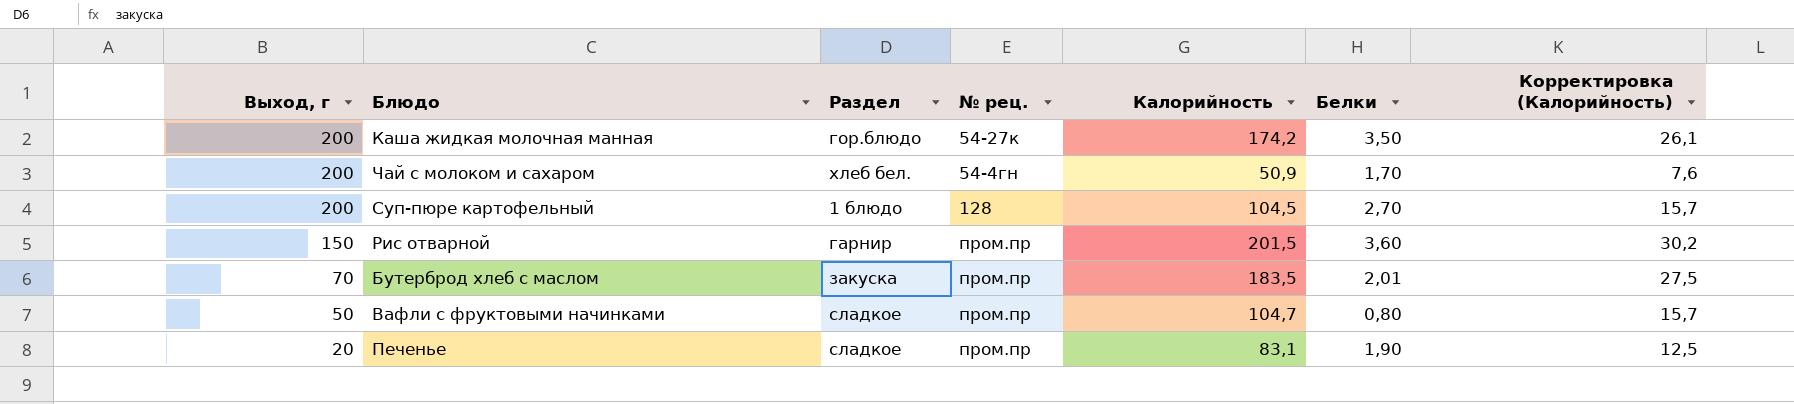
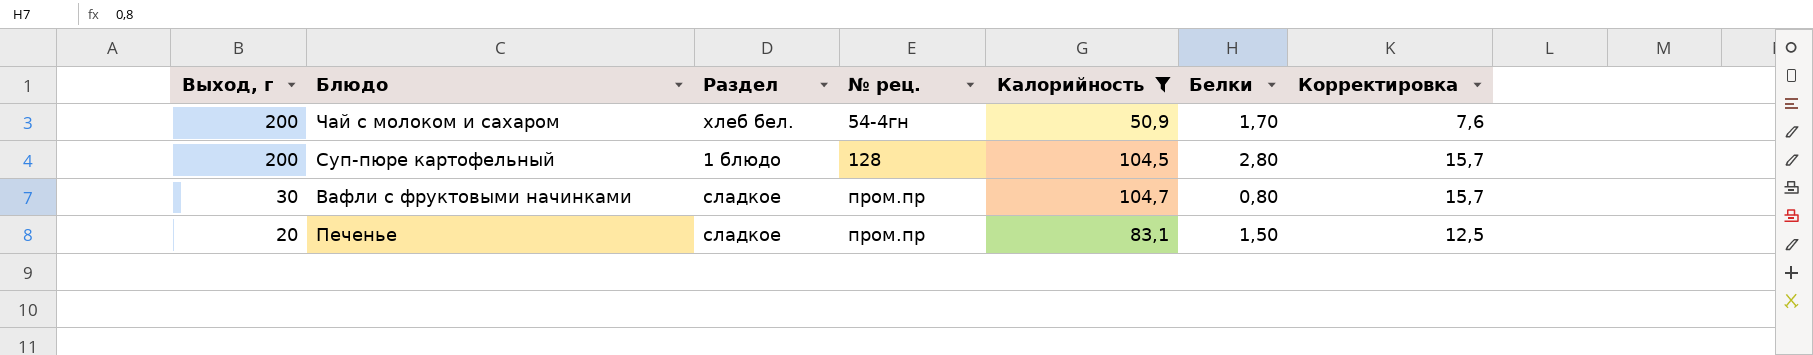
filter: none -> Калорийность <= 104,7
column name: Корректировка (Калорийность) -> Корректировка
Суп-пюре картофельный | Белки: 2,70 -> 2,80
Вафли с фруктовыми начинками | Выход, г: 50 -> 30
Печенье | Белки: 1,90 -> 1,50

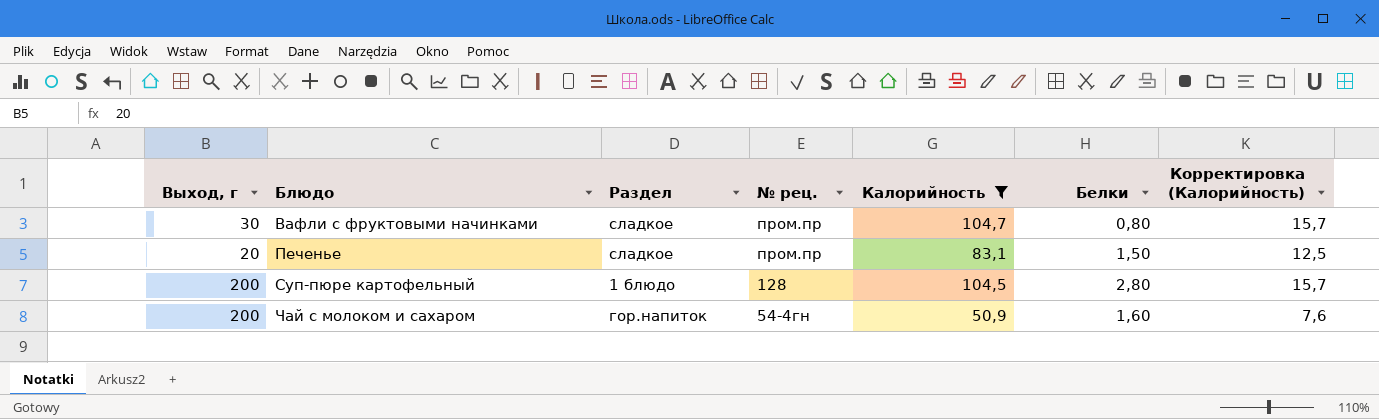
row order: Выход, г descending -> Блюдо ascending
column name: Корректировка -> Корректировка (Калорийность)
Чай с молоком и сахаром | Раздел: хлеб бел. -> гор.напиток
Чай с молоком и сахаром | Белки: 1,70 -> 1,60

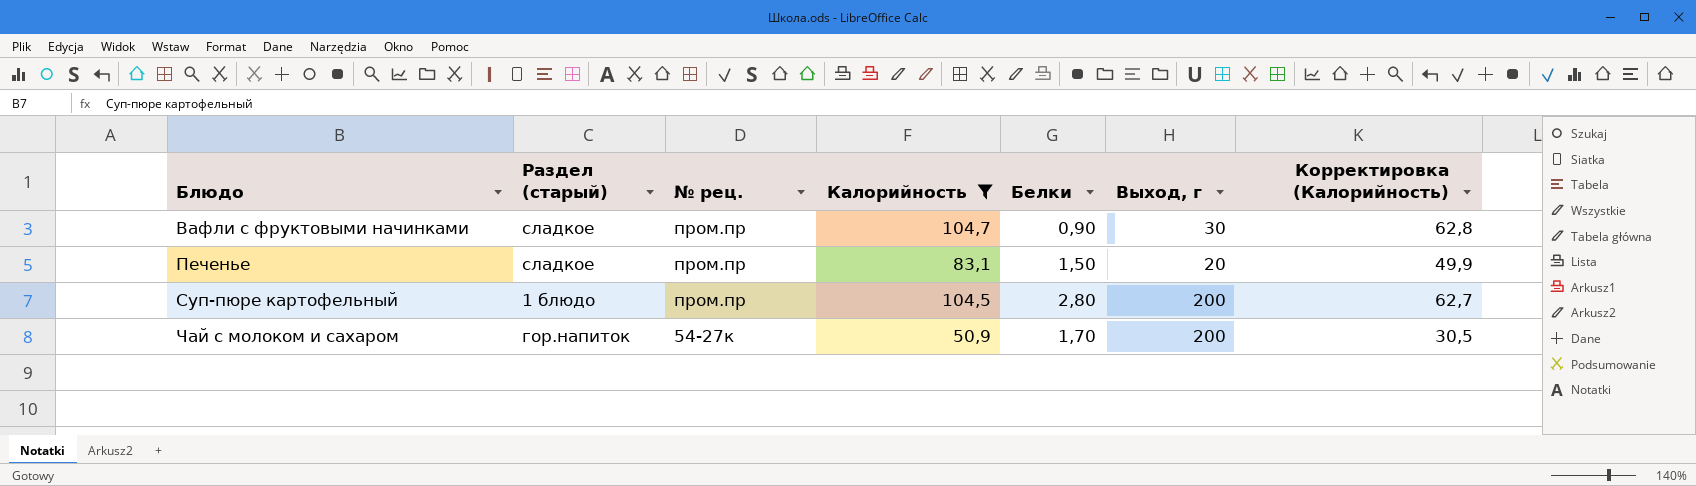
column name: Раздел -> Раздел (старый)
column Выход, г | position: 1 -> 6
column Корректировка (Калорийность) | formula: [Калорийность] * 0,15 -> [Калорийность] * 0,6
Вафли с фруктовыми начинками | Белки: 0,80 -> 0,90
Суп-пюре картофельный | № рец.: 128 -> пром.пр
Чай с молоком и сахаром | № рец.: 54-4гн -> 54-27к
Чай с молоком и сахаром | Белки: 1,60 -> 1,70

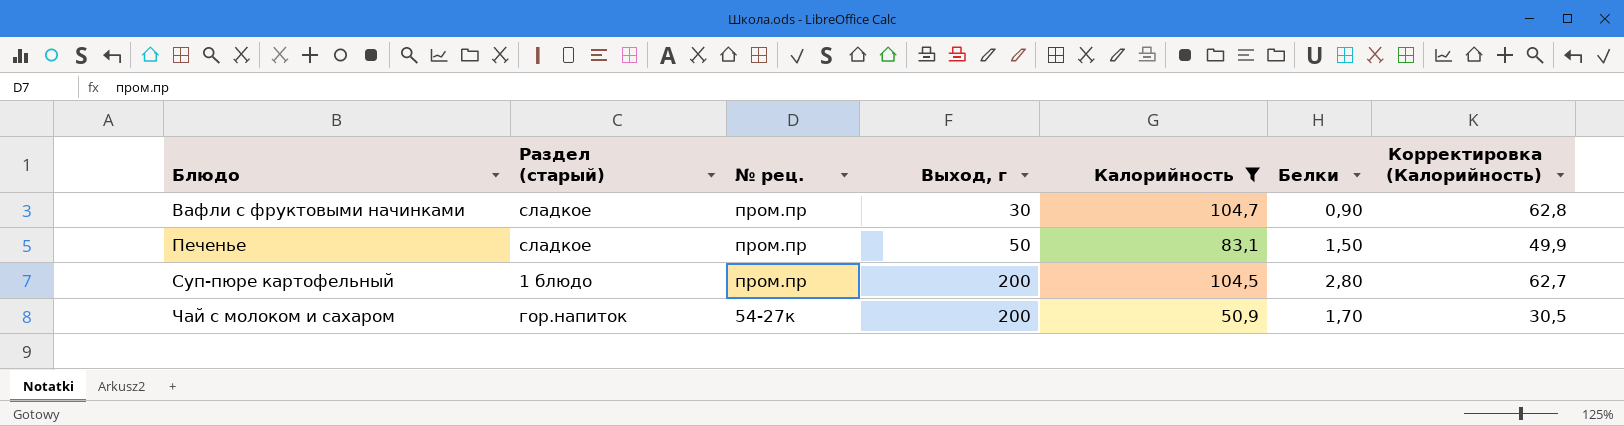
column Выход, г | position: 6 -> 4
Печенье | Выход, г: 20 -> 50

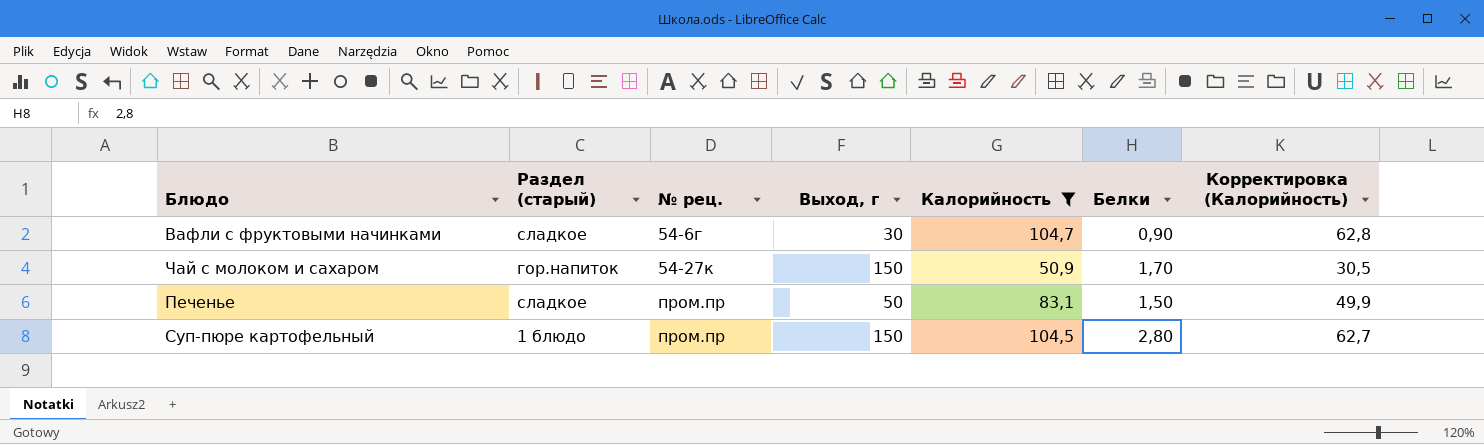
row order: Блюдо ascending -> № рец. ascending
Вафли с фруктовыми начинками | № рец.: пром.пр -> 54-6г
Чай с молоком и сахаром | Выход, г: 200 -> 150
Суп-пюре картофельный | Выход, г: 200 -> 150

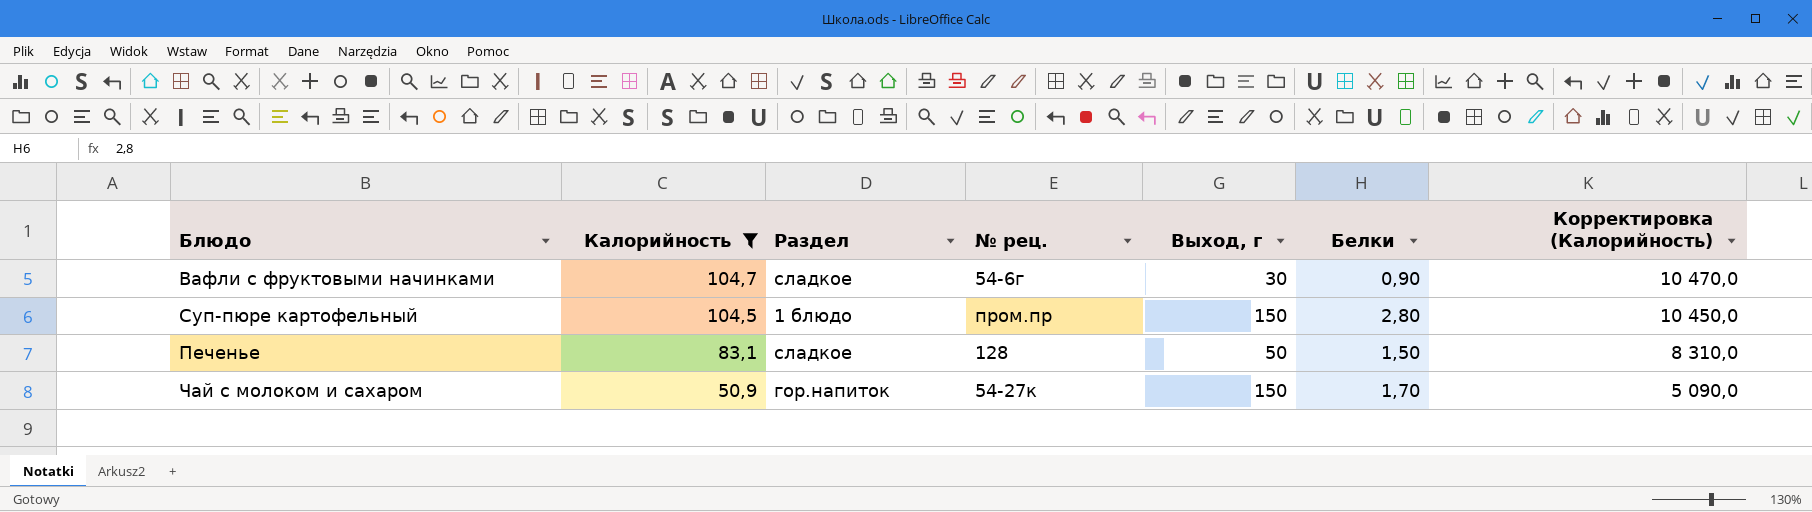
row order: № рец. ascending -> Калорийность descending
column Калорийность | position: 5 -> 2
column name: Раздел (старый) -> Раздел
column Корректировка (Калорийность) | formula: [Калорийность] * 0,6 -> [Калорийность] * 100
Печенье | № рец.: пром.пр -> 128

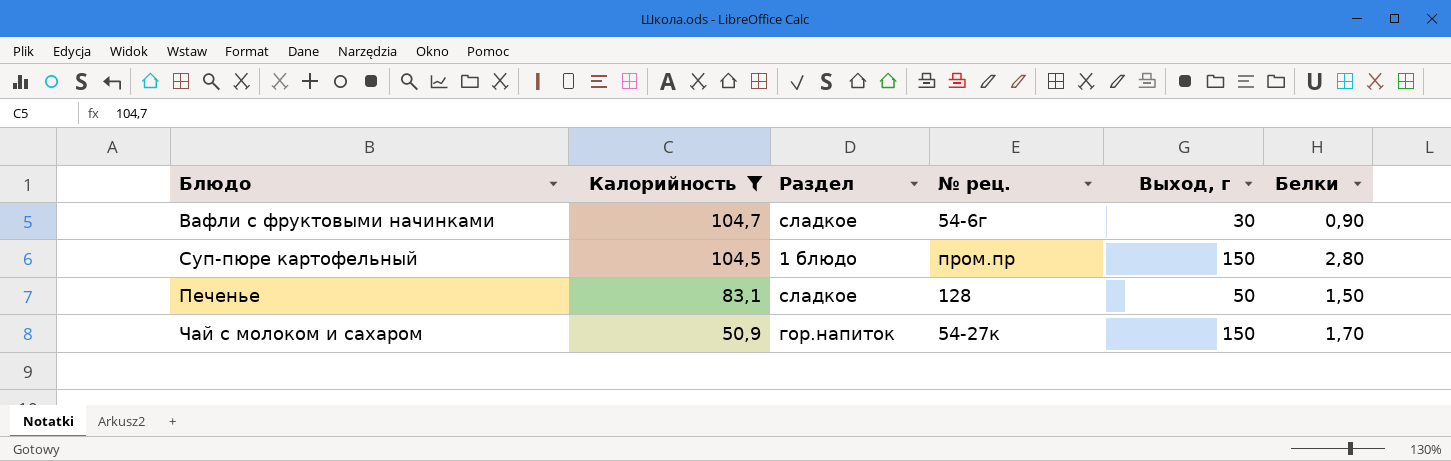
column Корректировка (Калорийность) | formula: [Калорийность] * 100 -> none

